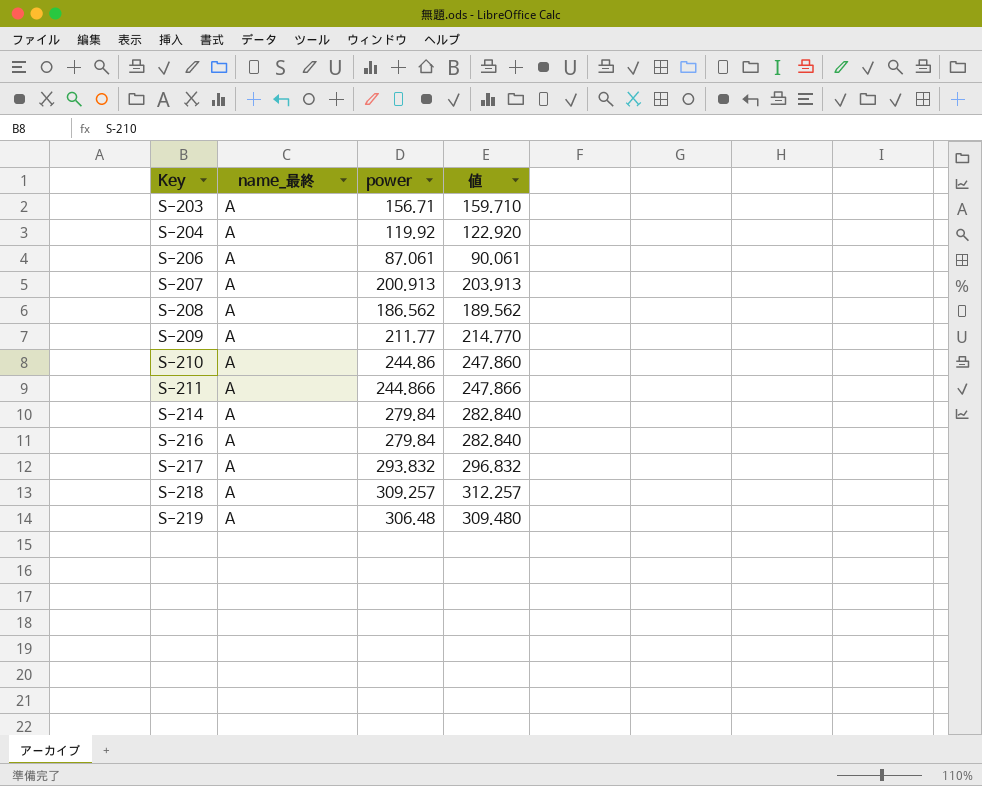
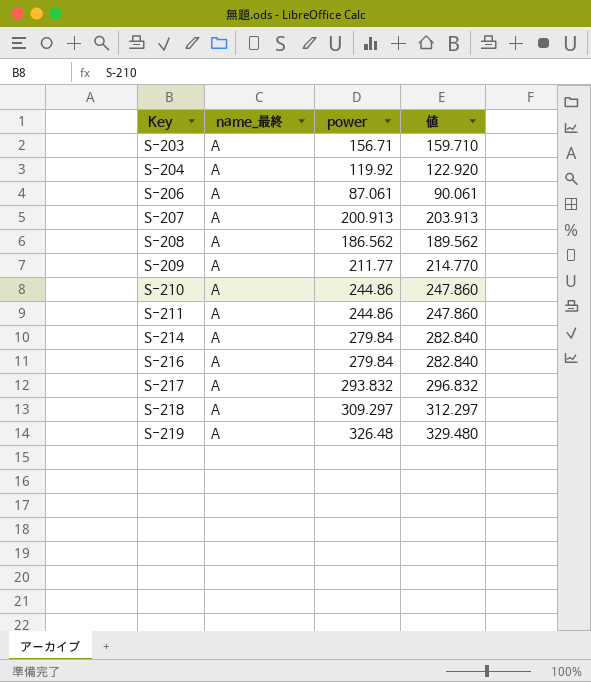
S-211 | power: 244.866 -> 244.86
S-211 | 値: 247.866 -> 247.860
S-218 | power: 309.257 -> 309.297
S-218 | 値: 312.257 -> 312.297
S-219 | power: 306.48 -> 326.48
S-219 | 値: 309.480 -> 329.480

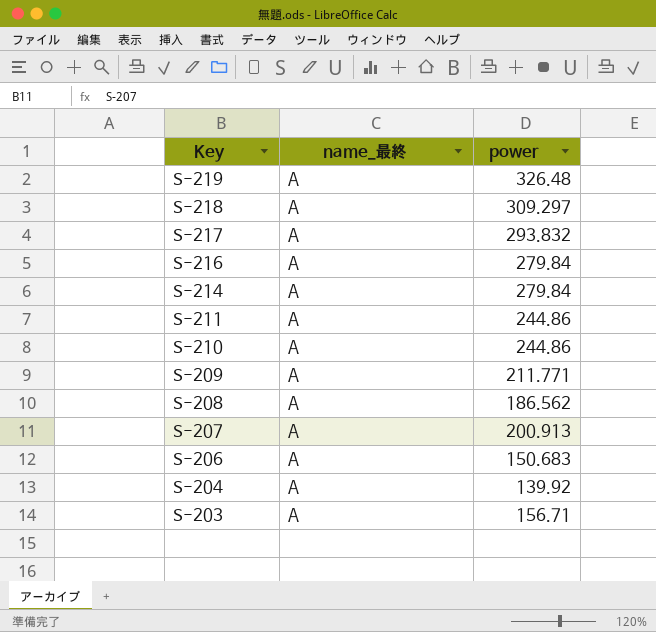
row order: Key ascending -> Key descending
column 値 | formula: [power] + 3 -> none
S-209 | power: 211.77 -> 211.771
S-206 | power: 87.061 -> 150.683
S-204 | power: 119.92 -> 139.92

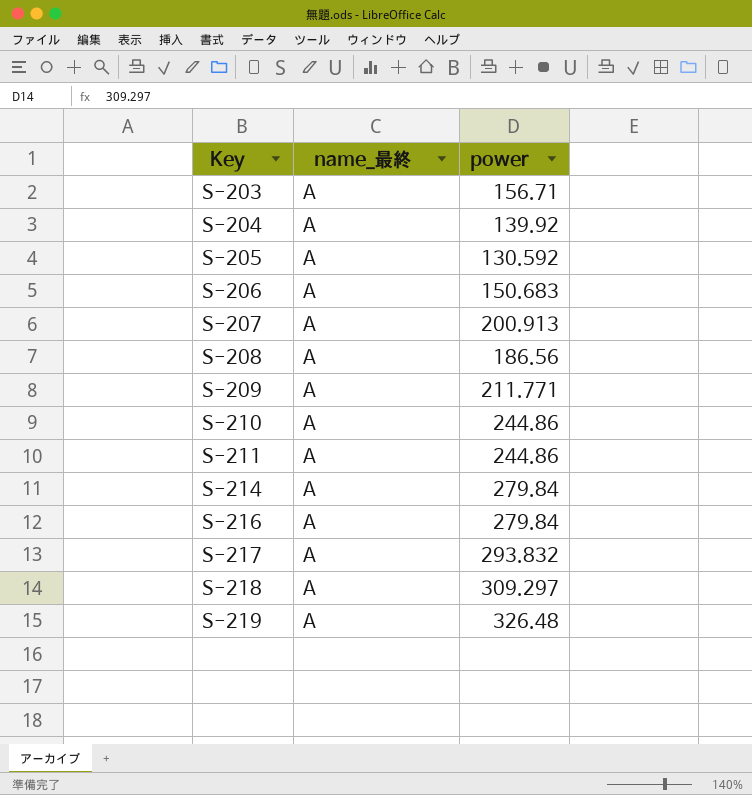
row order: Key descending -> Key ascending
row S-205: none -> A | 130.592
S-208 | power: 186.562 -> 186.56

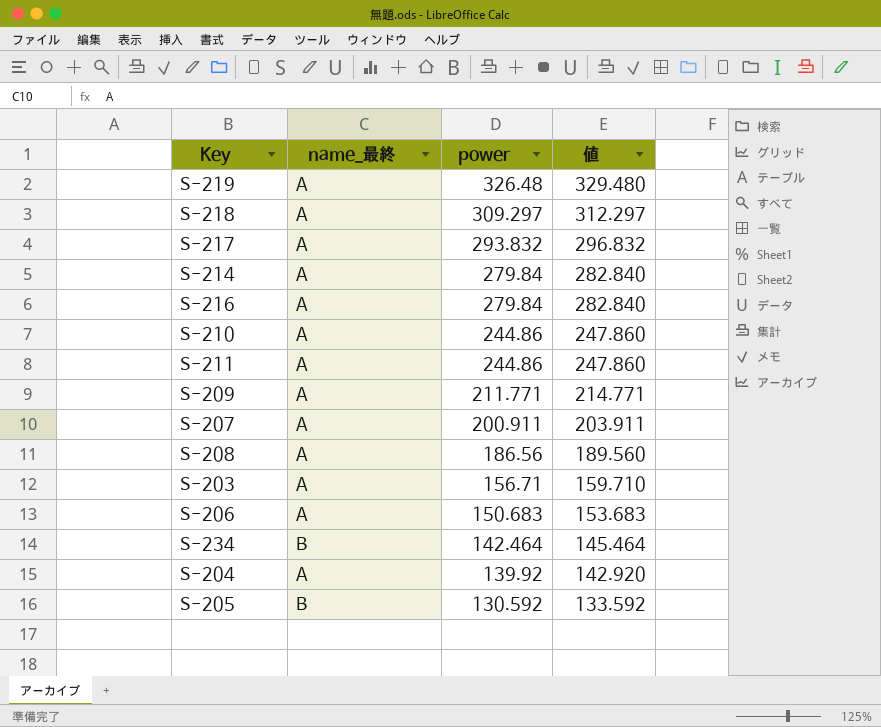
row order: Key ascending -> power descending
column 値 | formula: none -> [power] + 3
S-207 | power: 200.913 -> 200.911
row S-234: none -> B | 142.464 | 145.464
S-205 | name_最終: A -> B

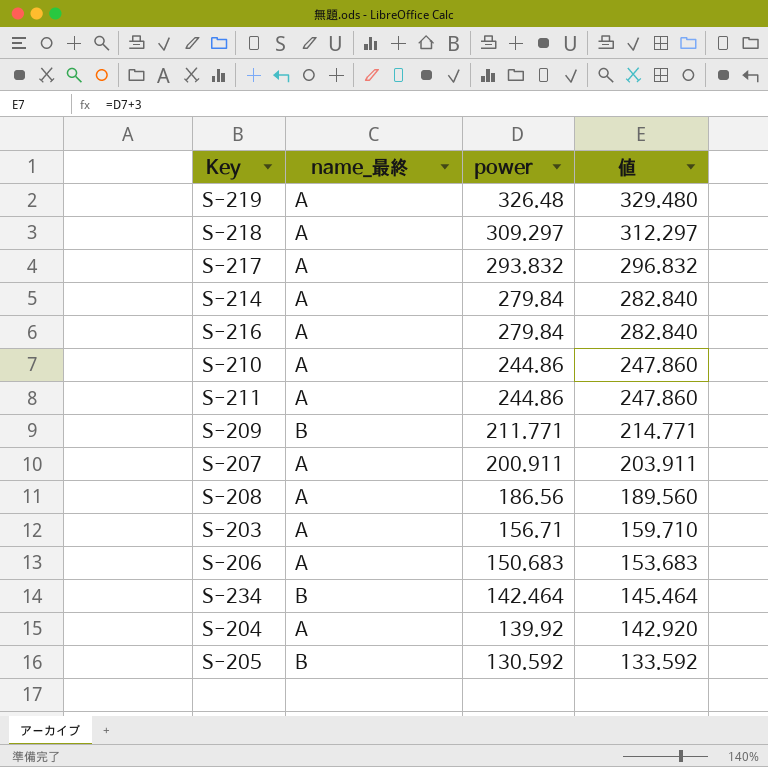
S-209 | name_最終: A -> B

